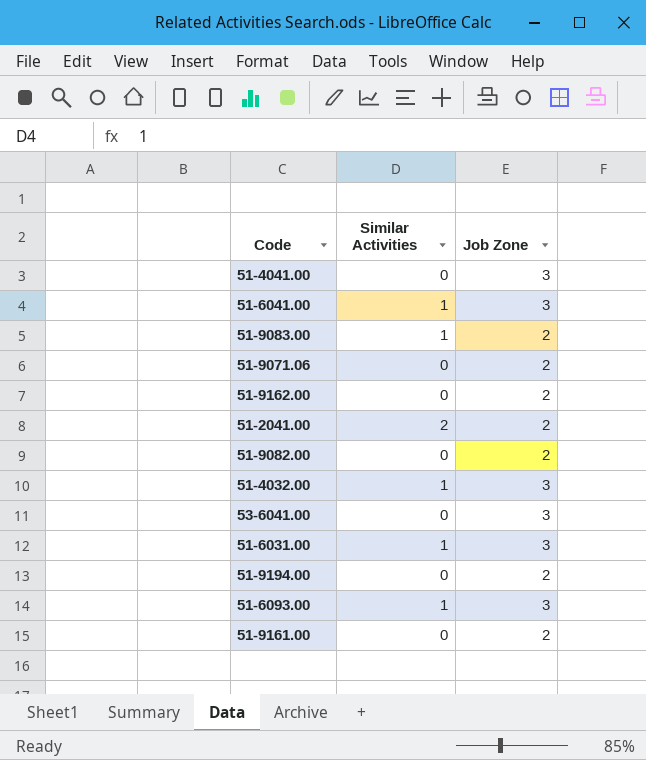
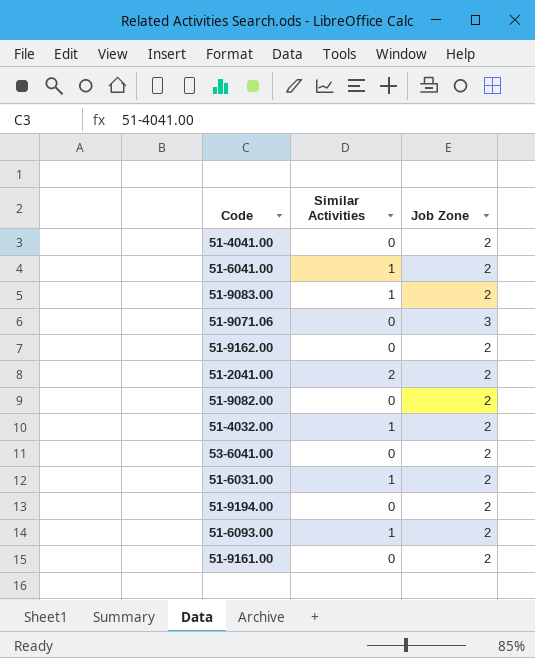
51-4041.00 | Job Zone: 3 -> 2
51-6041.00 | Job Zone: 3 -> 2
51-9071.06 | Job Zone: 2 -> 3
51-4032.00 | Job Zone: 3 -> 2
53-6041.00 | Job Zone: 3 -> 2
51-6031.00 | Job Zone: 3 -> 2
51-6093.00 | Job Zone: 3 -> 2

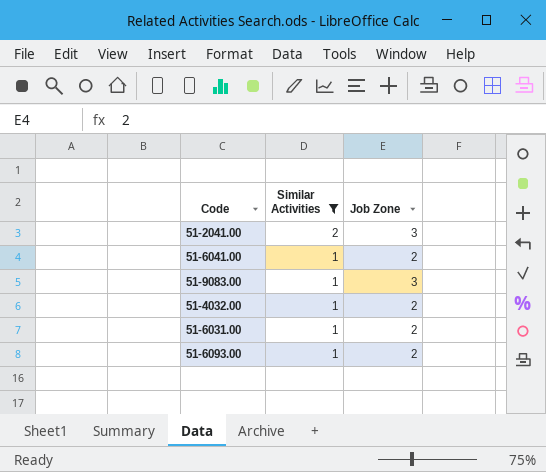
filter: none -> Similar Activities != 0
row order: none -> Similar Activities descending
51-2041.00 | Job Zone: 2 -> 3
51-9083.00 | Job Zone: 2 -> 3

